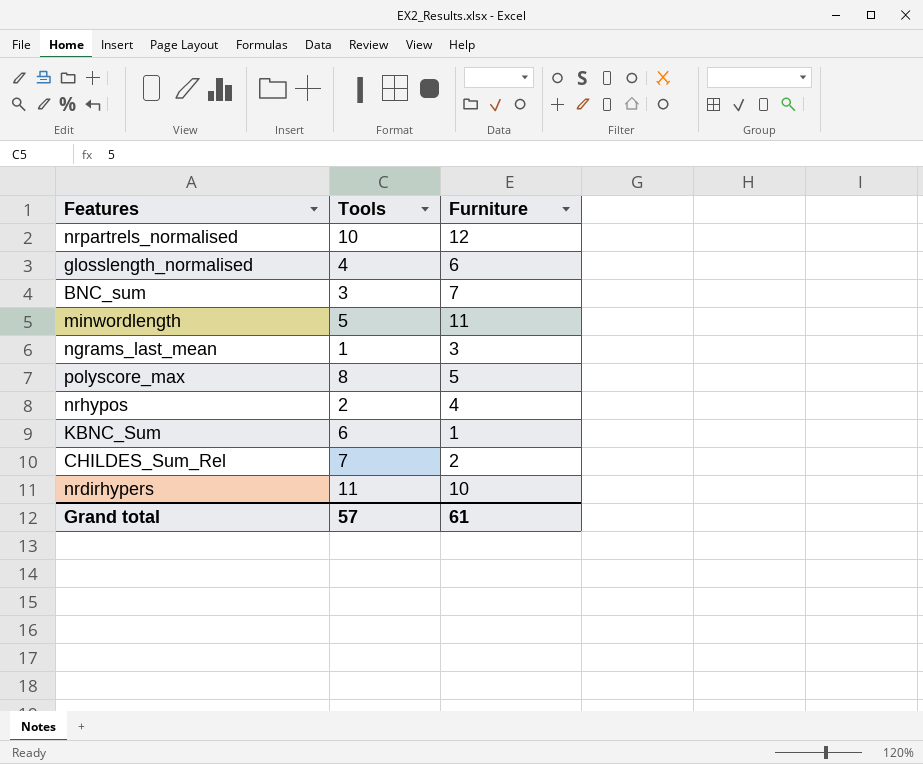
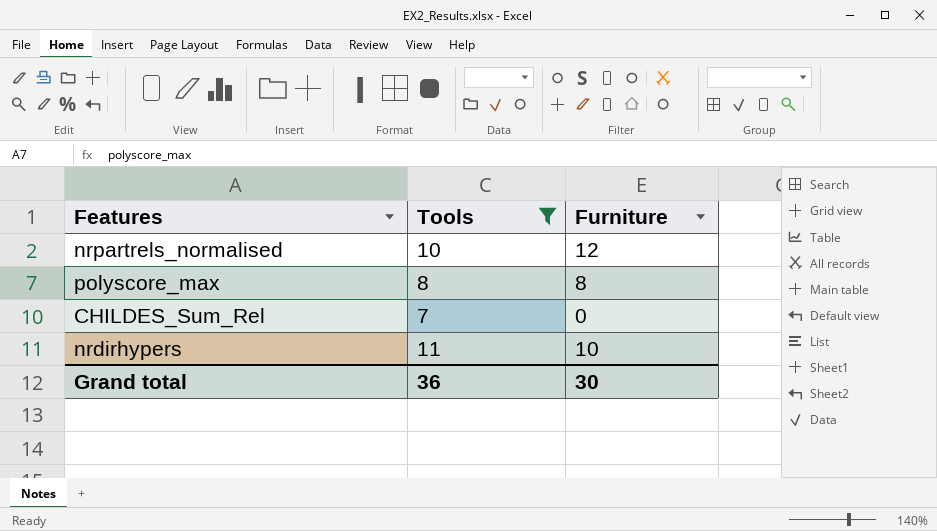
filter: none -> Tools >= 7
polyscore_max | Furniture: 5 -> 8
CHILDES_Sum_Rel | Furniture: 2 -> 0
Grand total | Tools: 57 -> 36
Grand total | Furniture: 61 -> 30

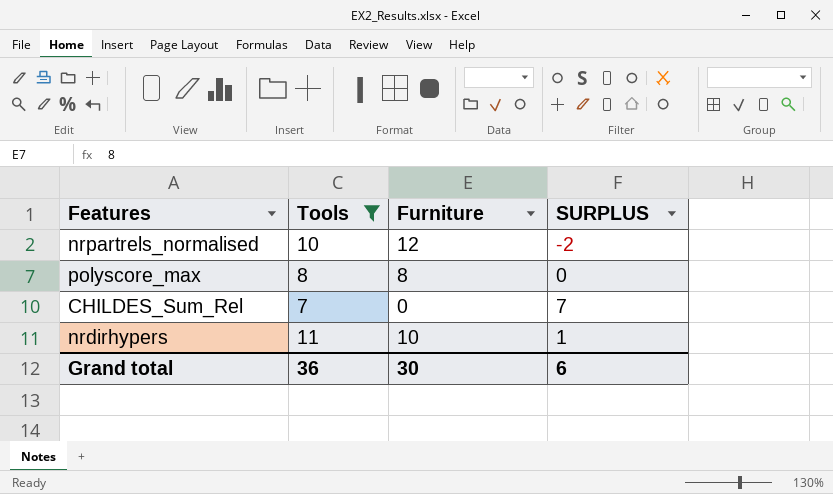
column SURPLUS | formula: none -> [Tools] - [Furniture]

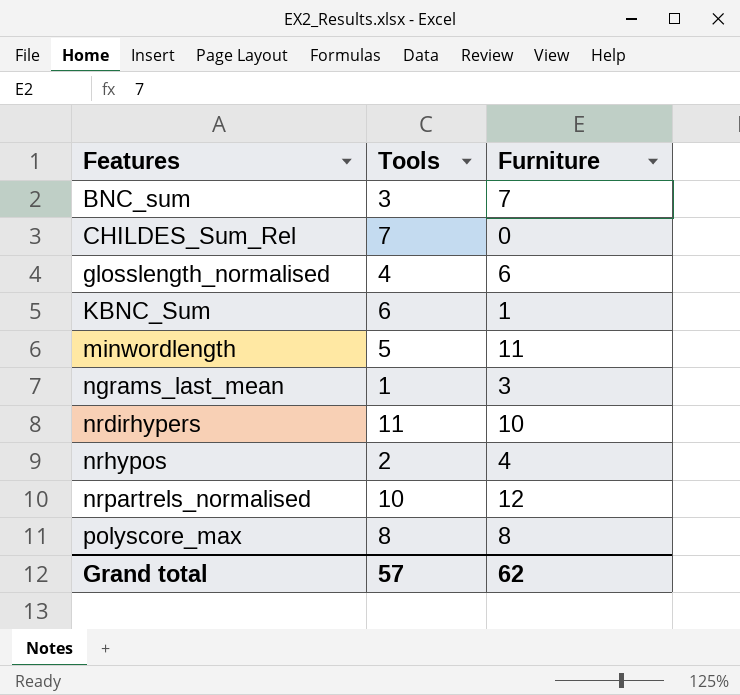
filter: Tools >= 7 -> none
row order: none -> Features ascending
column SURPLUS | formula: [Tools] - [Furniture] -> none
Grand total | Tools: 36 -> 57
Grand total | Furniture: 30 -> 62

